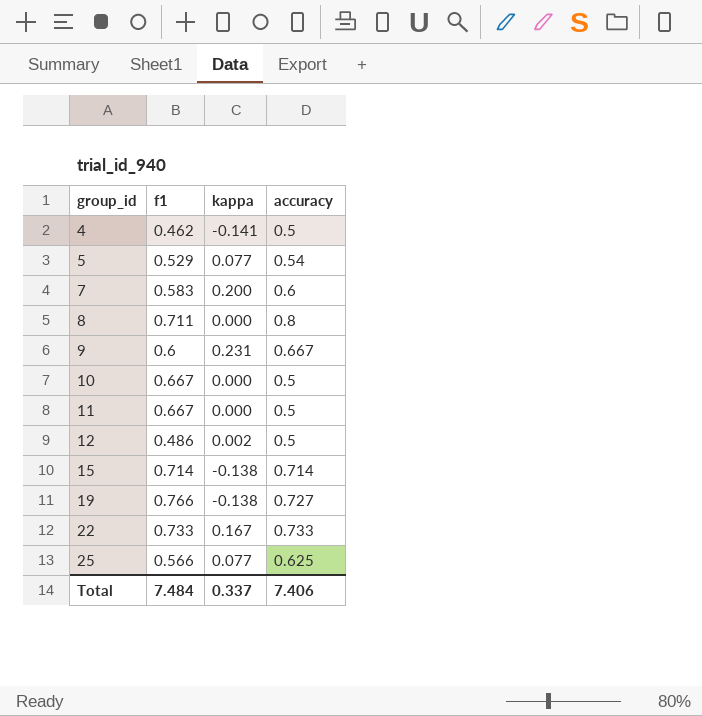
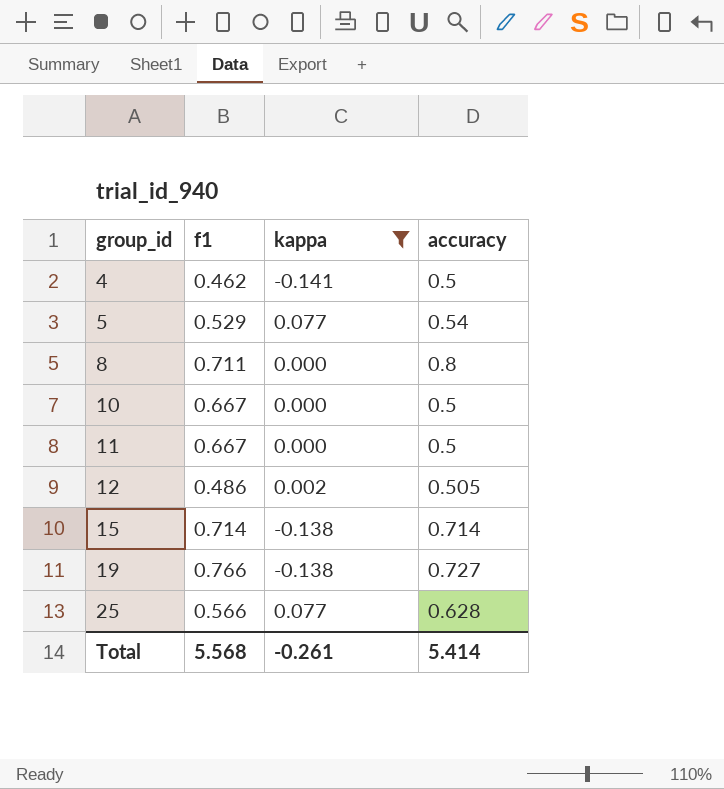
filter: none -> kappa <= 0.077
12 | accuracy: 0.5 -> 0.505
25 | accuracy: 0.625 -> 0.628
Total | f1: 7.484 -> 5.568
Total | kappa: 0.337 -> -0.261
Total | accuracy: 7.406 -> 5.414

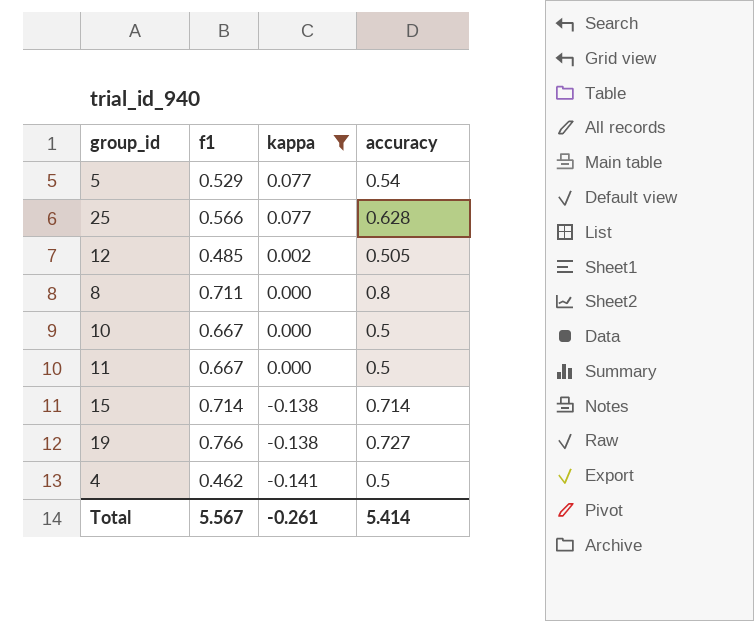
row order: group_id ascending -> kappa descending
12 | f1: 0.486 -> 0.485
Total | f1: 5.568 -> 5.567

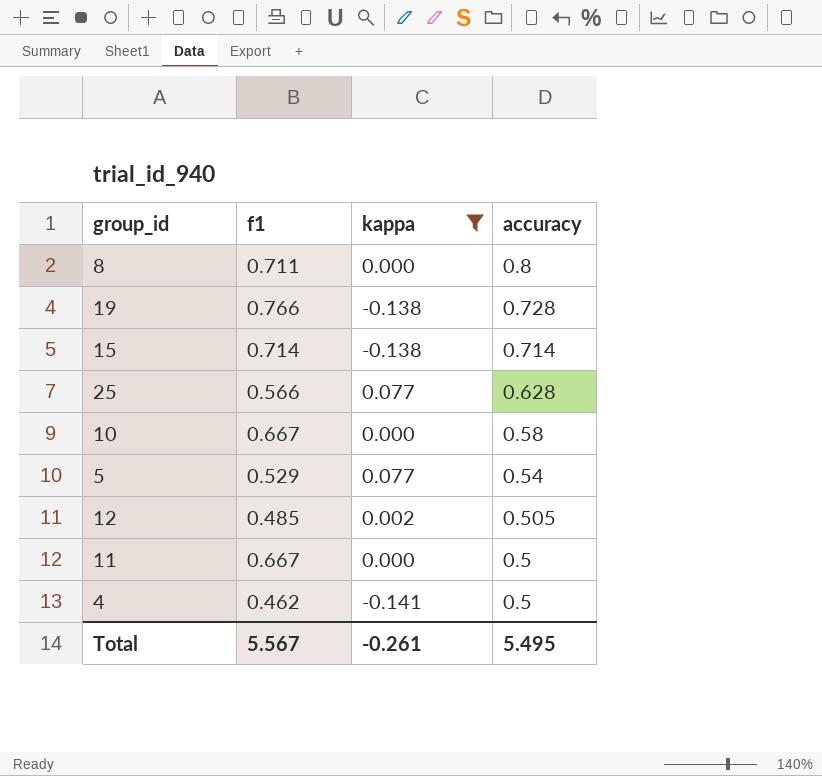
row order: kappa descending -> accuracy descending
19 | accuracy: 0.727 -> 0.728
10 | accuracy: 0.5 -> 0.58
Total | accuracy: 5.414 -> 5.495

